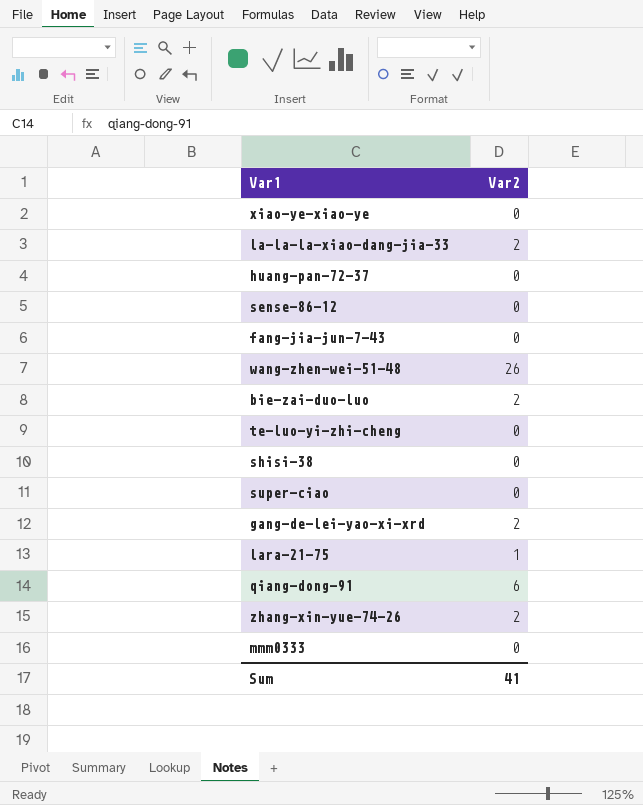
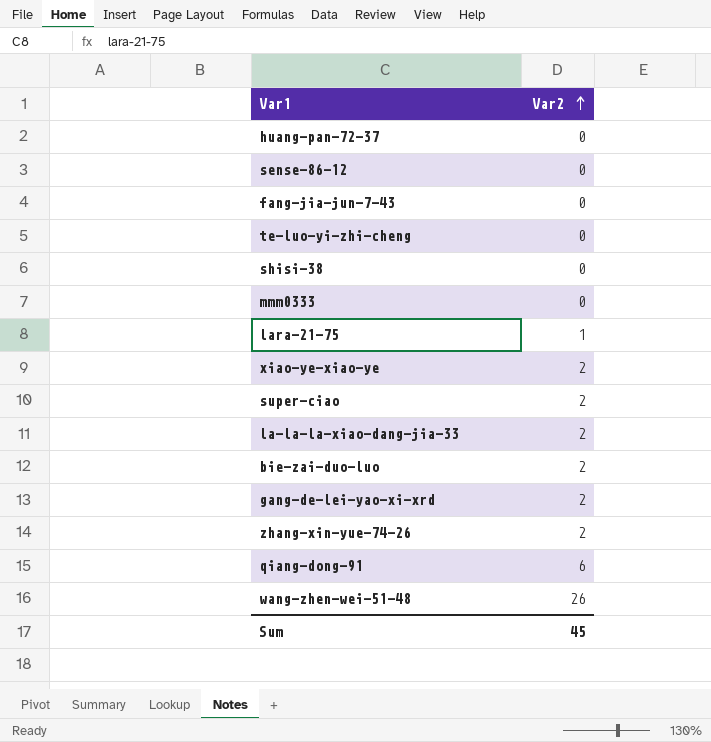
row order: none -> Var2 ascending
xiao-ye-xiao-ye | Var2: 0 -> 2
super-ciao | Var2: 0 -> 2
Sum | Var2: 41 -> 45

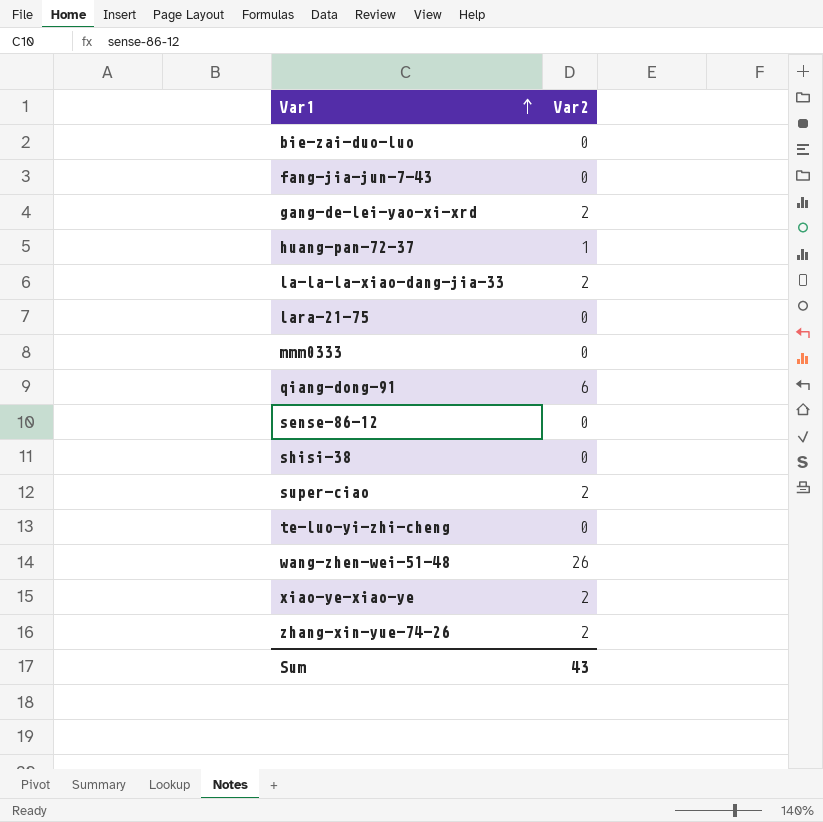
row order: Var2 ascending -> Var1 ascending
bie-zai-duo-luo | Var2: 2 -> 0
huang-pan-72-37 | Var2: 0 -> 1
lara-21-75 | Var2: 1 -> 0
Sum | Var2: 45 -> 43

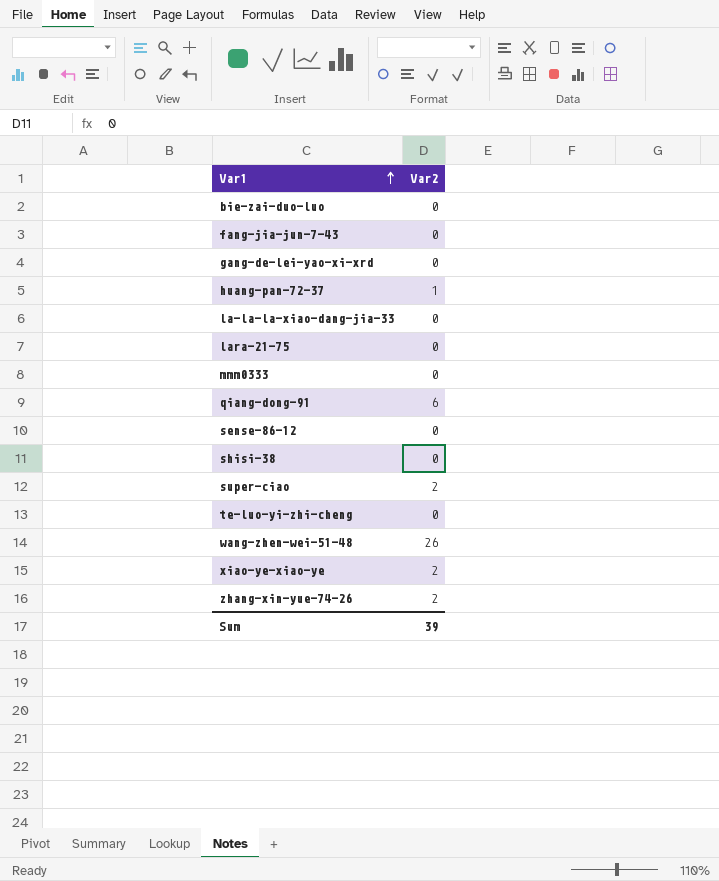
gang-de-lei-yao-xi-xrd | Var2: 2 -> 0
la-la-la-xiao-dang-jia-33 | Var2: 2 -> 0
Sum | Var2: 43 -> 39

